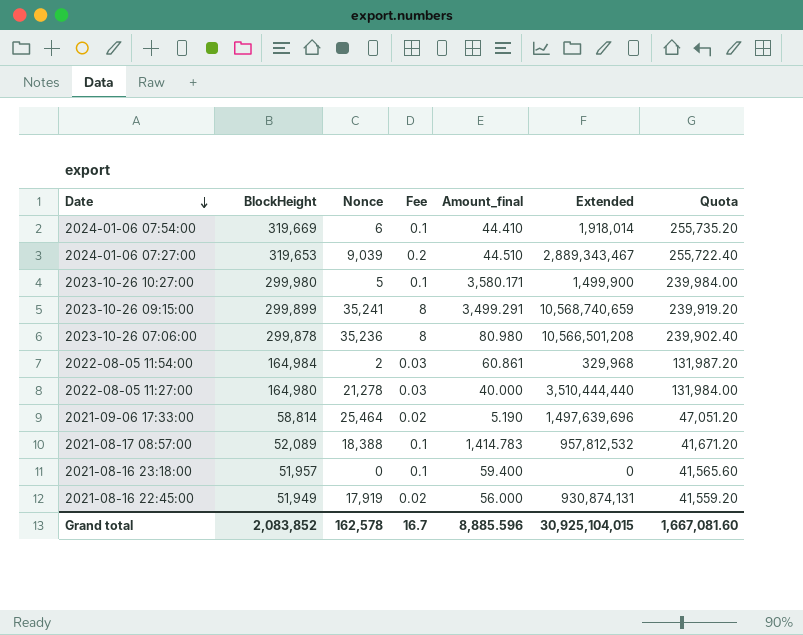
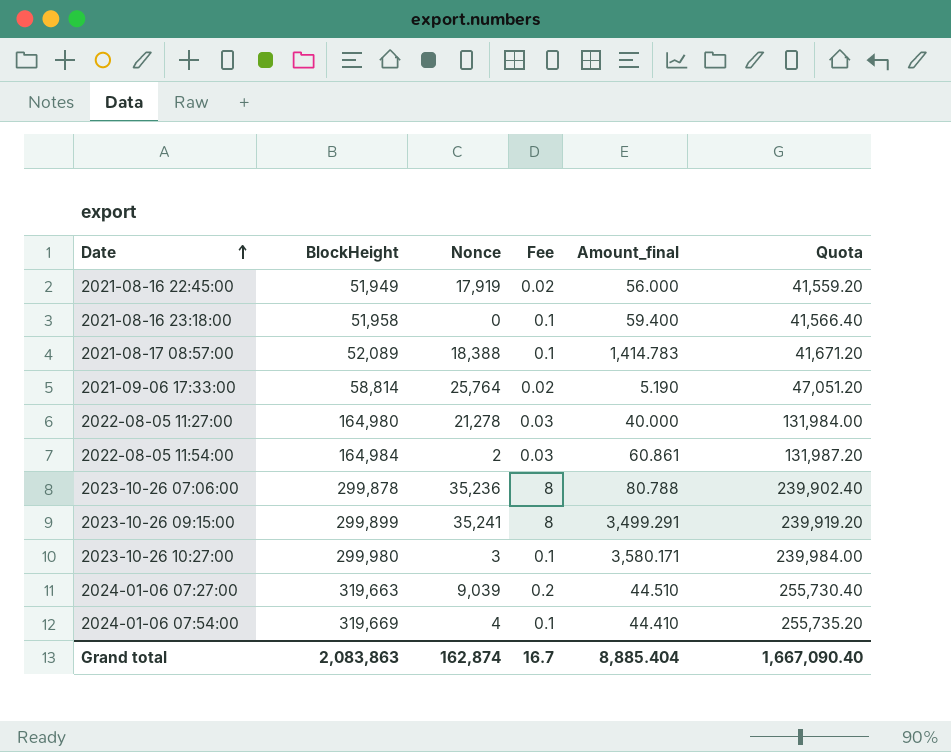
row order: Date descending -> Date ascending
column Extended | formula: [BlockHeight] * [Nonce] -> none
2021-08-16 23:18:00 | BlockHeight: 51,957 -> 51,958
2021-08-16 23:18:00 | Quota: 41,565.60 -> 41,566.40
2021-09-06 17:33:00 | Nonce: 25,464 -> 25,764
2023-10-26 07:06:00 | Amount_final: 80.980 -> 80.788
2023-10-26 10:27:00 | Nonce: 5 -> 3
2024-01-06 07:27:00 | BlockHeight: 319,653 -> 319,663
2024-01-06 07:27:00 | Quota: 255,722.40 -> 255,730.40
2024-01-06 07:54:00 | Nonce: 6 -> 4
Grand total | BlockHeight: 2,083,852 -> 2,083,863
Grand total | Nonce: 162,578 -> 162,874
Grand total | Amount_final: 8,885.596 -> 8,885.404
Grand total | Quota: 1,667,081.60 -> 1,667,090.40

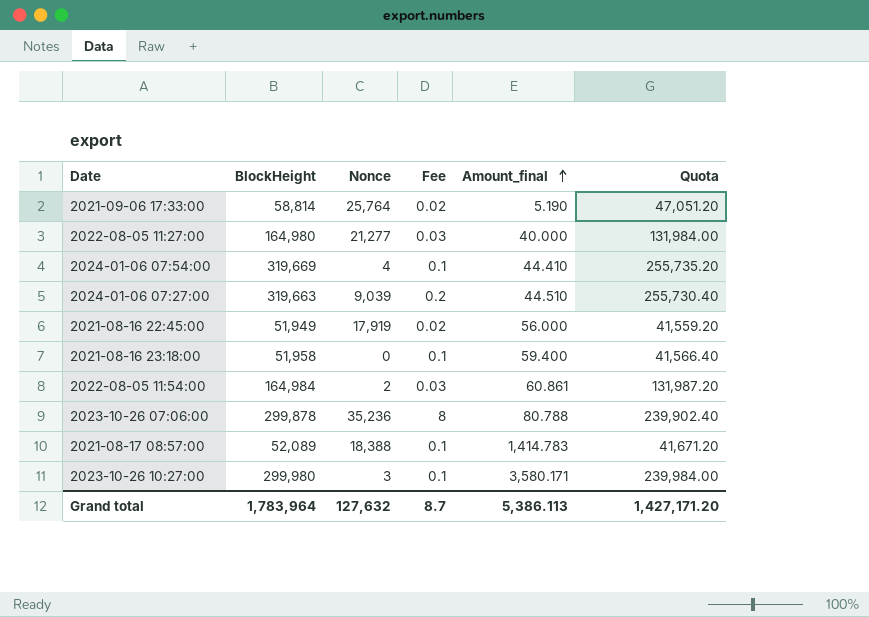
row order: Date ascending -> Amount_final ascending
row 2023-10-26 09:15:00: 299,899 | 35,241 | 8 | 3,499.291 | 239,919.20 -> none
2022-08-05 11:27:00 | Nonce: 21,278 -> 21,277
Grand total | BlockHeight: 2,083,863 -> 1,783,964
Grand total | Nonce: 162,874 -> 127,632
Grand total | Fee: 16.7 -> 8.7
Grand total | Amount_final: 8,885.404 -> 5,386.113
Grand total | Quota: 1,667,090.40 -> 1,427,171.20

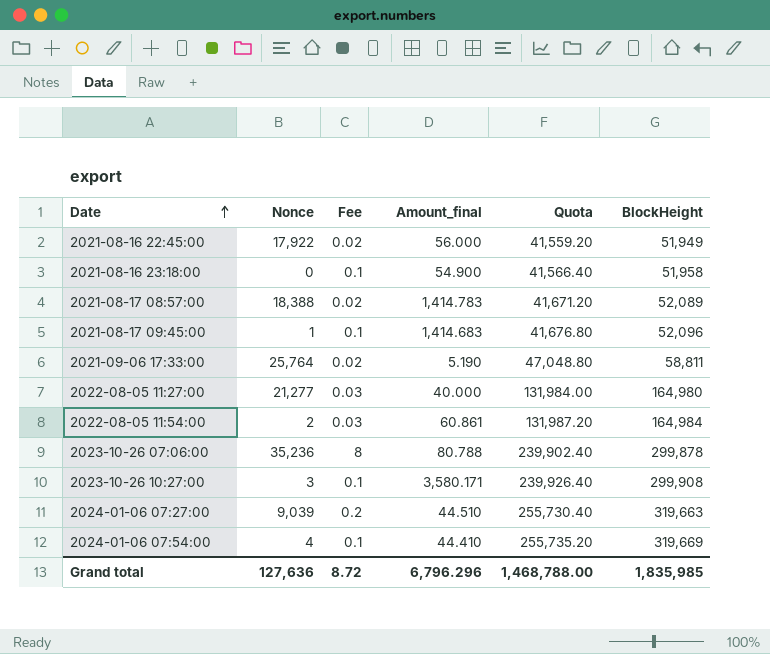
row order: Amount_final ascending -> Date ascending
column BlockHeight | position: 2 -> 6
2021-08-16 22:45:00 | Nonce: 17,919 -> 17,922
2021-08-16 23:18:00 | Amount_final: 59.400 -> 54.900
2021-08-17 08:57:00 | Fee: 0.1 -> 0.02
row 2021-08-17 09:45:00: none -> 1 | 0.1 | 1,414.683 | 41,676.80 | 52,096
2021-09-06 17:33:00 | Quota: 47,051.20 -> 47,048.80
2021-09-06 17:33:00 | BlockHeight: 58,814 -> 58,811
2023-10-26 10:27:00 | Quota: 239,984.00 -> 239,926.40
2023-10-26 10:27:00 | BlockHeight: 299,980 -> 299,908
Grand total | Nonce: 127,632 -> 127,636
Grand total | Fee: 8.7 -> 8.72
Grand total | Amount_final: 5,386.113 -> 6,796.296
Grand total | Quota: 1,427,171.20 -> 1,468,788.00
Grand total | BlockHeight: 1,783,964 -> 1,835,985

